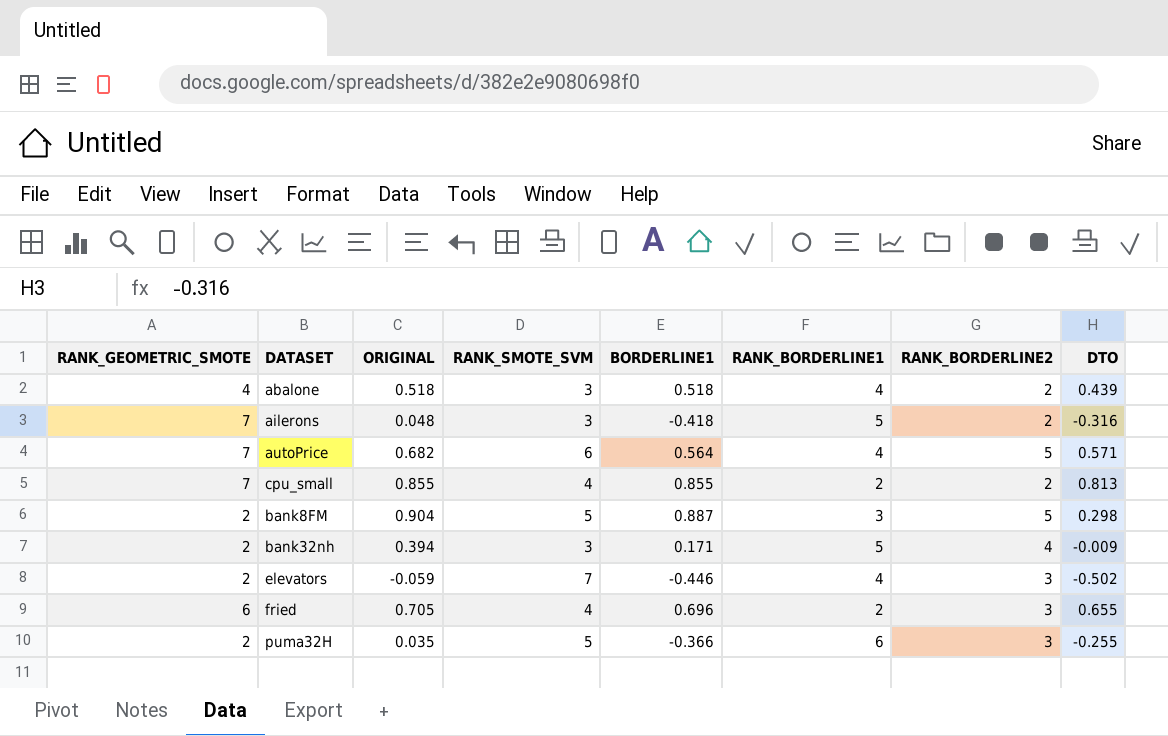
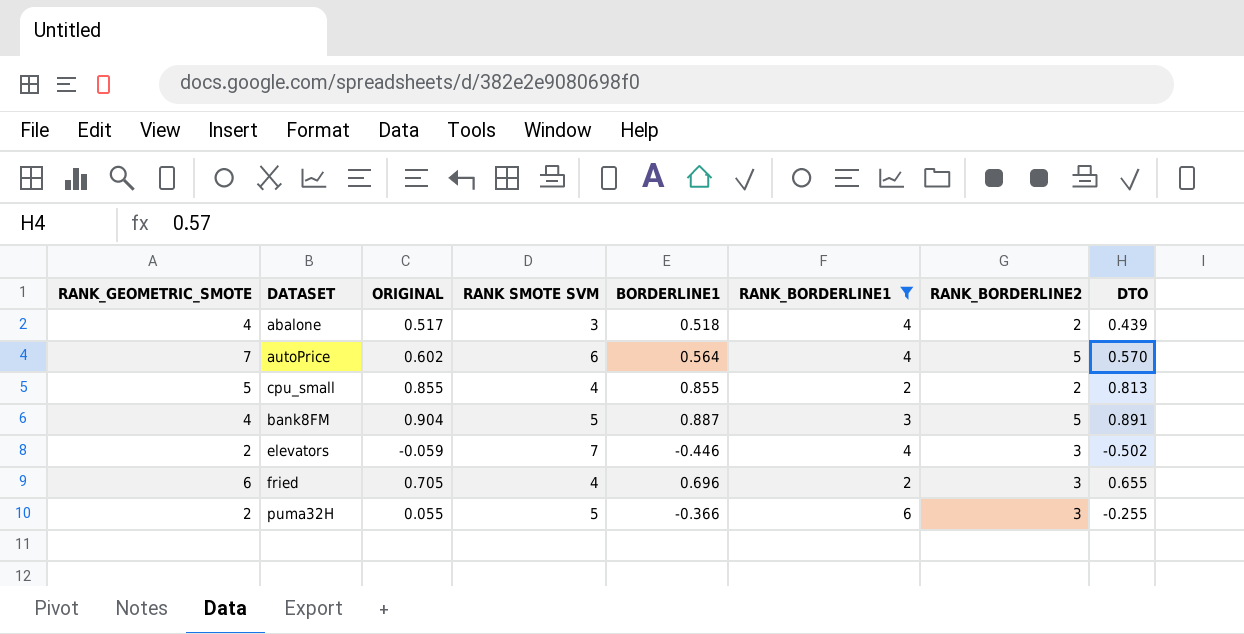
filter: none -> RANK_BORDERLINE1 != 5
column name: RANK_SMOTE_SVM -> RANK SMOTE SVM
abalone | ORIGINAL: 0.518 -> 0.517
autoPrice | ORIGINAL: 0.682 -> 0.602
autoPrice | DTO: 0.571 -> 0.570
cpu_small | RANK_GEOMETRIC_SMOTE: 7 -> 5
bank8FM | RANK_GEOMETRIC_SMOTE: 2 -> 4
bank8FM | DTO: 0.298 -> 0.891
puma32H | ORIGINAL: 0.035 -> 0.055

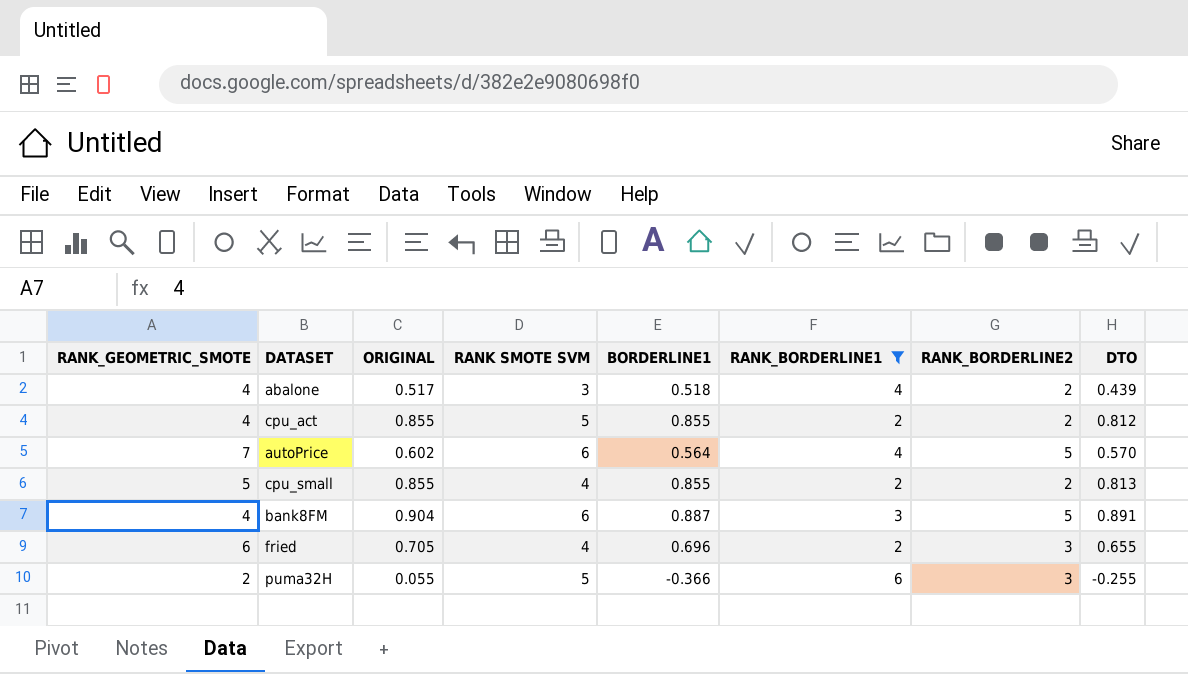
row elevators: 2 | -0.059 | 7 | -0.446 | 4 | 3 | -0.502 -> none
row cpu_act: none -> 4 | 0.855 | 5 | 0.855 | 2 | 2 | 0.812
bank8FM | RANK SMOTE SVM: 5 -> 6

